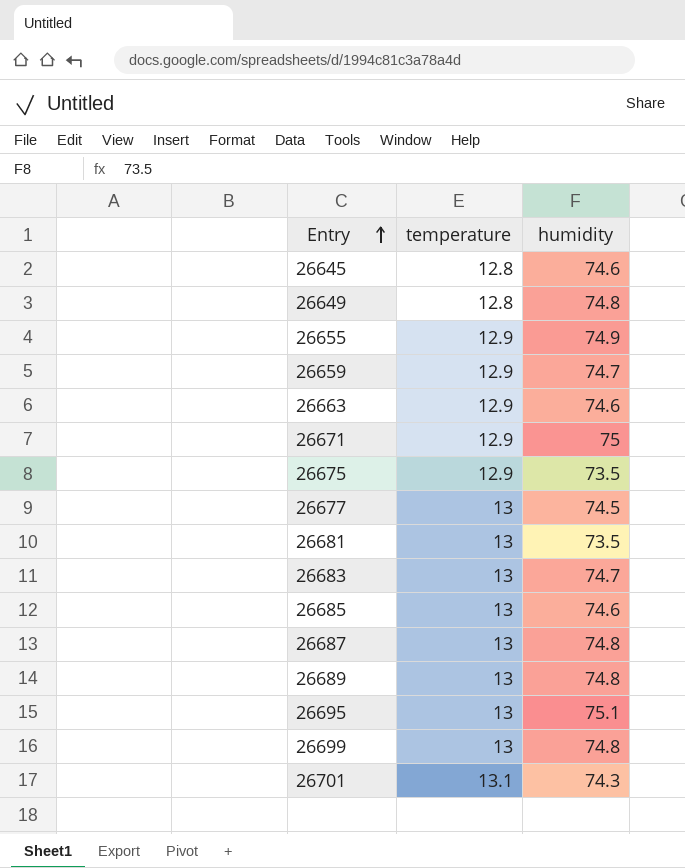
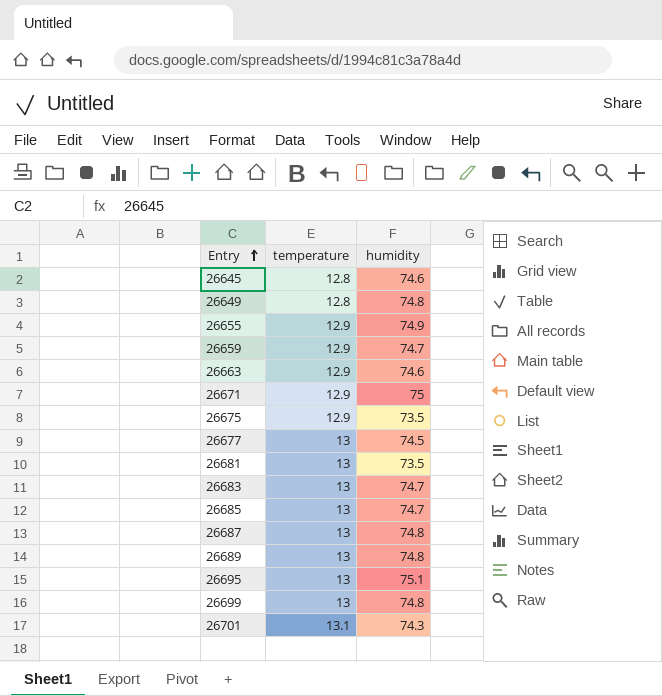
26685 | humidity: 74.6 -> 74.7

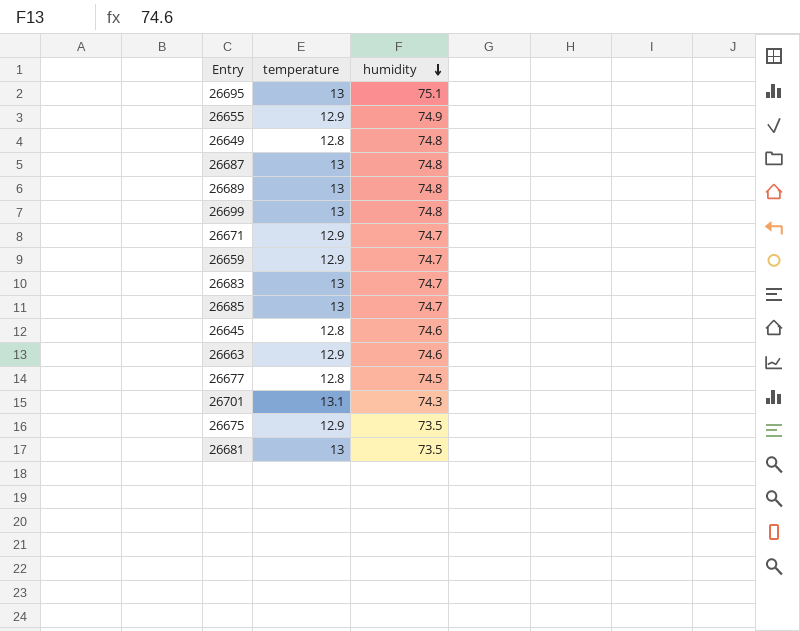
row order: Entry ascending -> humidity descending
26671 | humidity: 75 -> 74.7
26677 | temperature: 13 -> 12.8

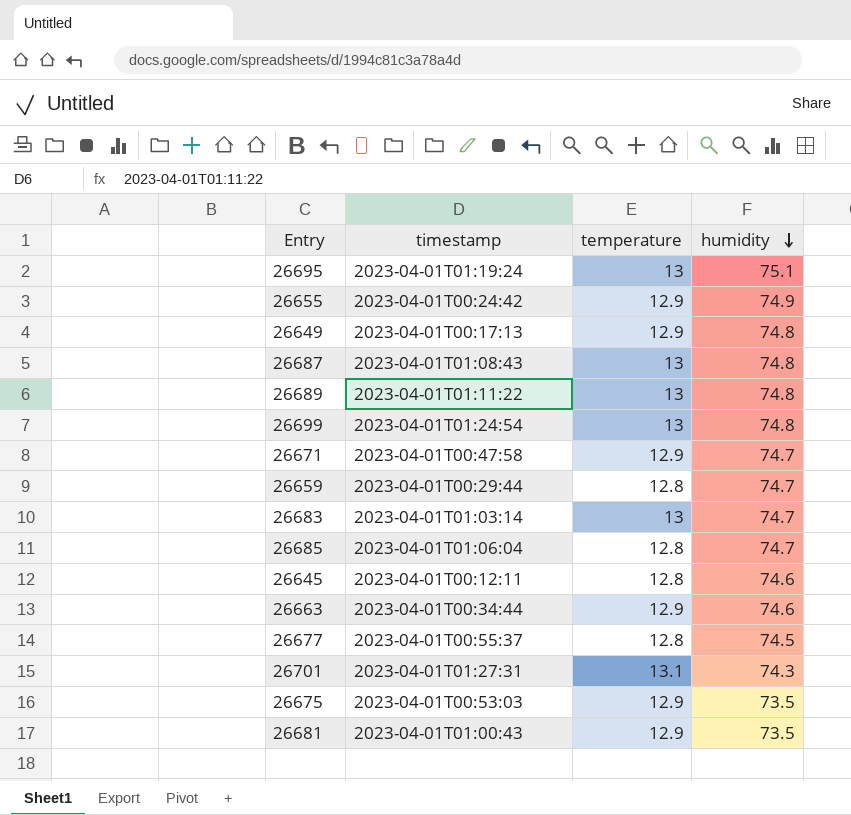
column timestamp | position: none -> 2
26649 | temperature: 12.8 -> 12.9
26659 | temperature: 12.9 -> 12.8
26685 | temperature: 13 -> 12.8
26681 | temperature: 13 -> 12.9

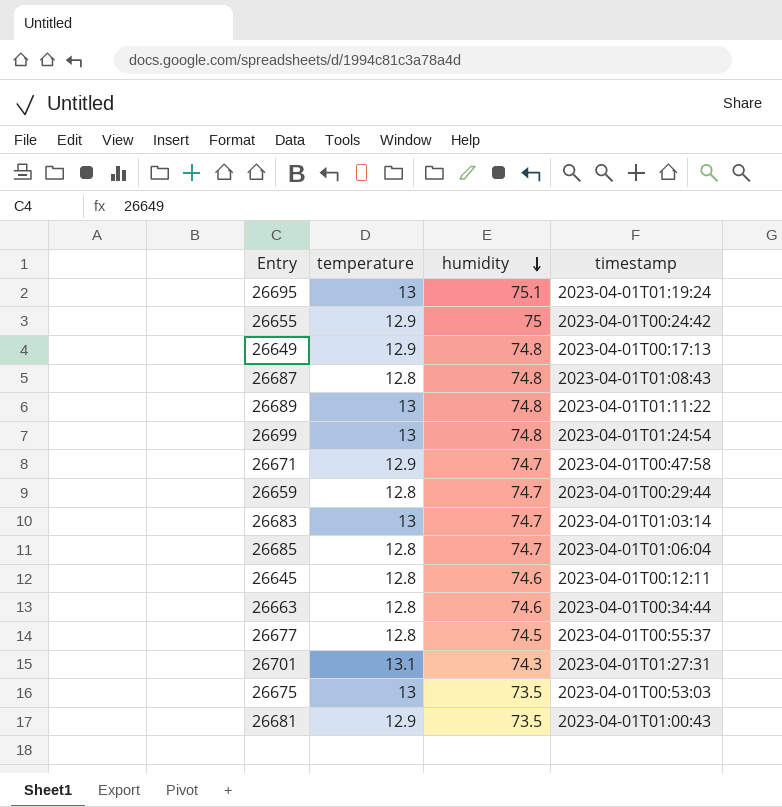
column timestamp | position: 2 -> 4
26655 | humidity: 74.9 -> 75
26687 | temperature: 13 -> 12.8
26663 | temperature: 12.9 -> 12.8
26675 | temperature: 12.9 -> 13

